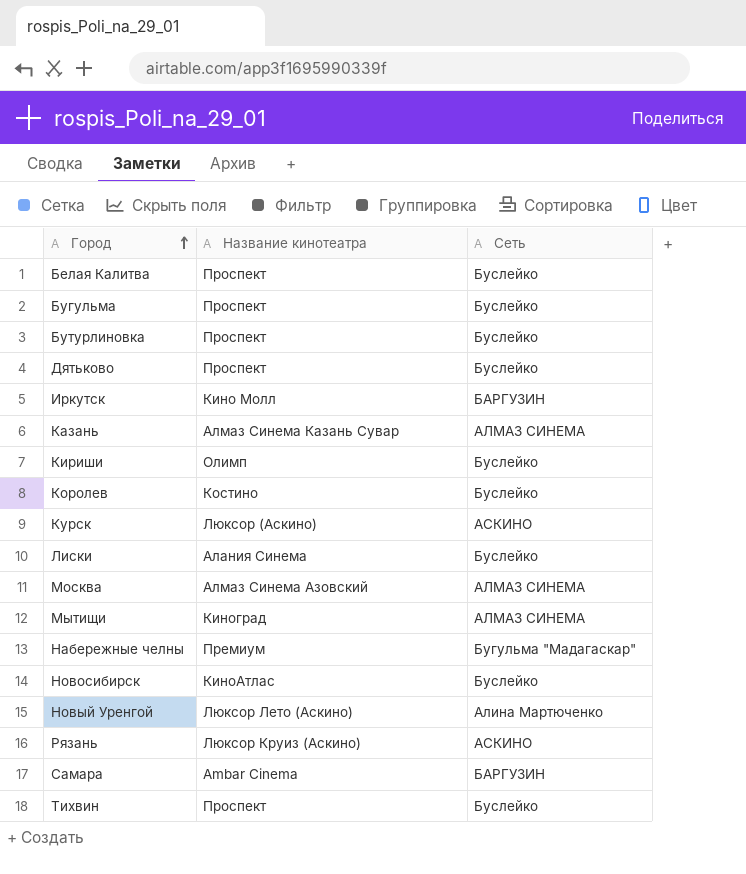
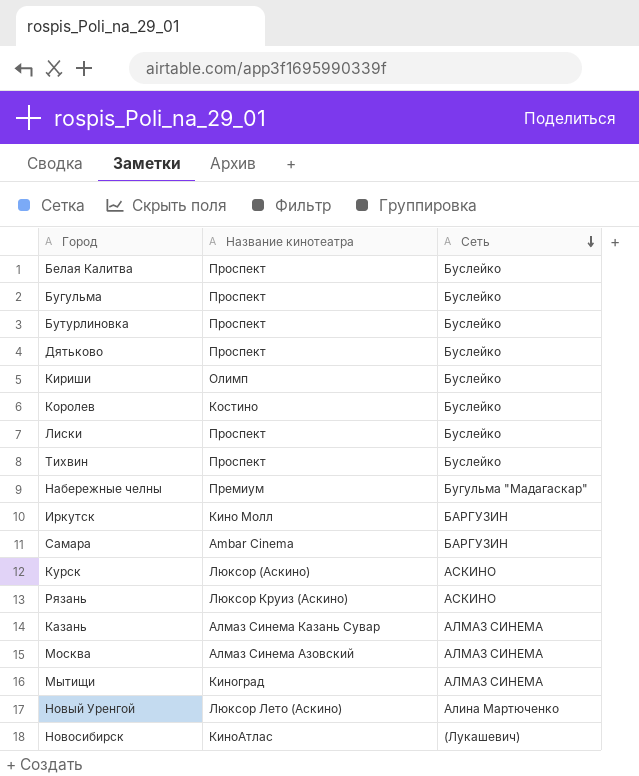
row order: Город ascending -> Сеть descending
Лиски | Название кинотеатра: Алания Синема -> Проспект
Новосибирск | Сеть: Буслейко -> (Лукашевич)

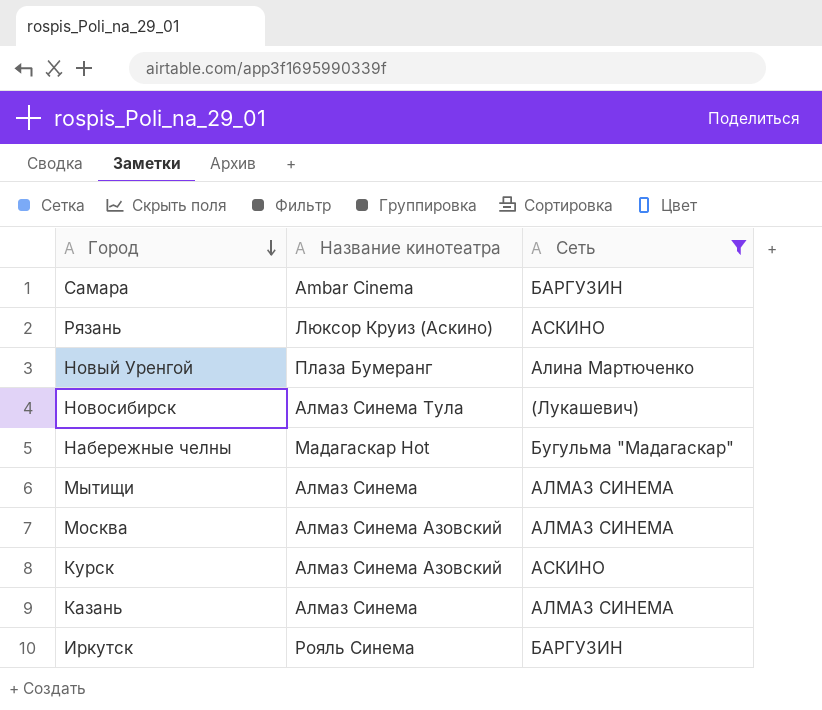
filter: none -> Сеть != Буслейко
row order: Сеть descending -> Город descending
Новый Уренгой | Название кинотеатра: Люксор Лето (Аскино) -> Плаза Бумеранг
Новосибирск | Название кинотеатра: КиноАтлас -> Алмаз Синема Тула
Набережные челны | Название кинотеатра: Премиум -> Мадагаскар Hot
Мытищи | Название кинотеатра: Киноград -> Алмаз Синема
Курск | Название кинотеатра: Люксор (Аскино) -> Алмаз Синема Азовский
Казань | Название кинотеатра: Алмаз Синема Казань Сувар -> Алмаз Синема
Иркутск | Название кинотеатра: Кино Молл -> Рояль Синема

